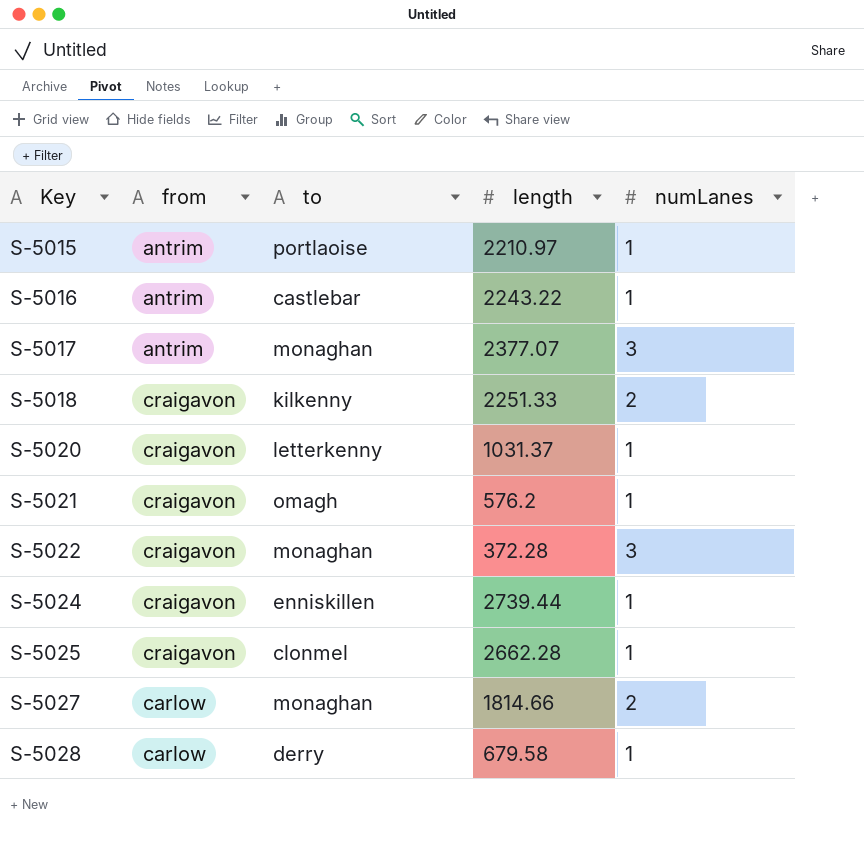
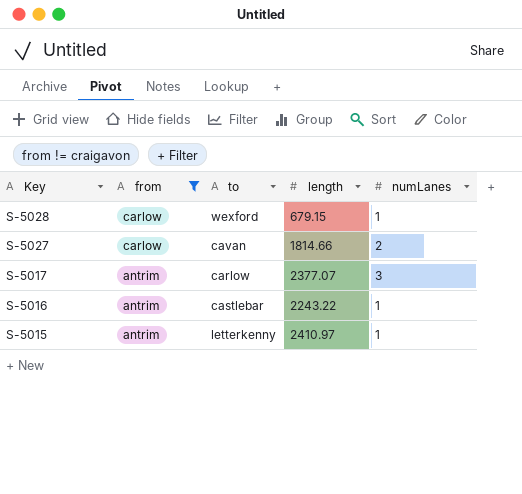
filter: none -> from != craigavon
row order: Key ascending -> Key descending
S-5028 | to: derry -> wexford
S-5028 | length: 679.58 -> 679.15
S-5027 | to: monaghan -> cavan
S-5017 | to: monaghan -> carlow
S-5015 | to: portlaoise -> letterkenny
S-5015 | length: 2210.97 -> 2410.97

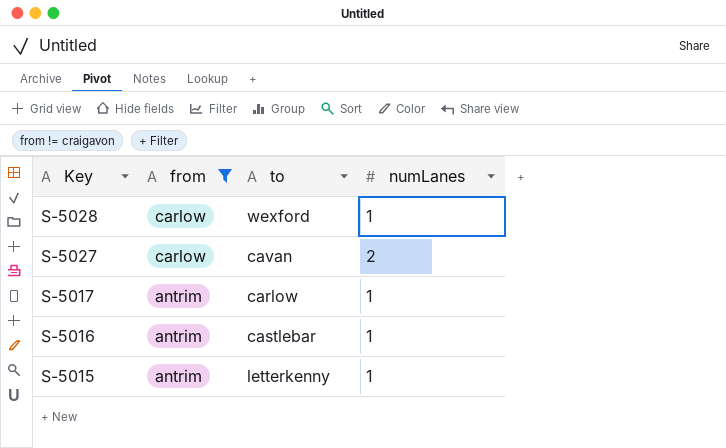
column length | position: 4 -> none
S-5017 | numLanes: 3 -> 1

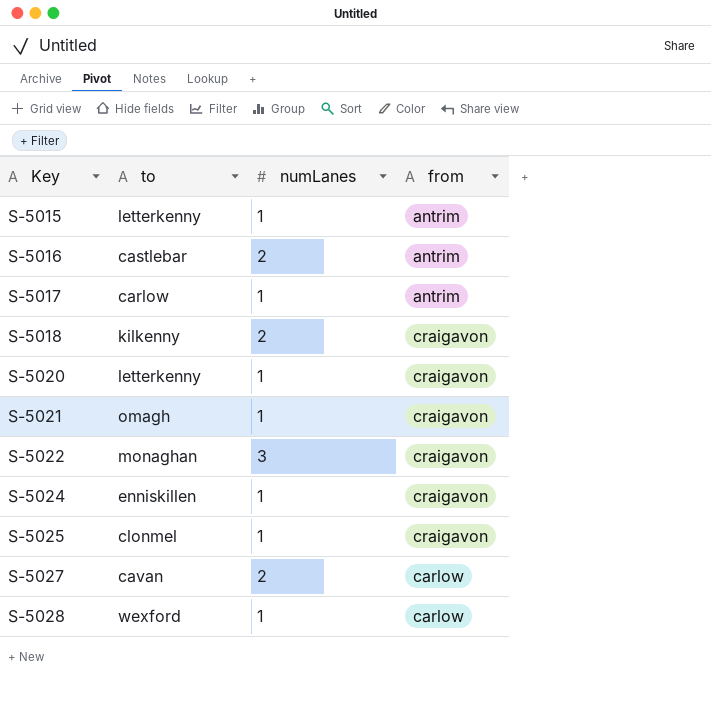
filter: from != craigavon -> none
row order: Key descending -> Key ascending
column from | position: 2 -> 4
S-5016 | numLanes: 1 -> 2

